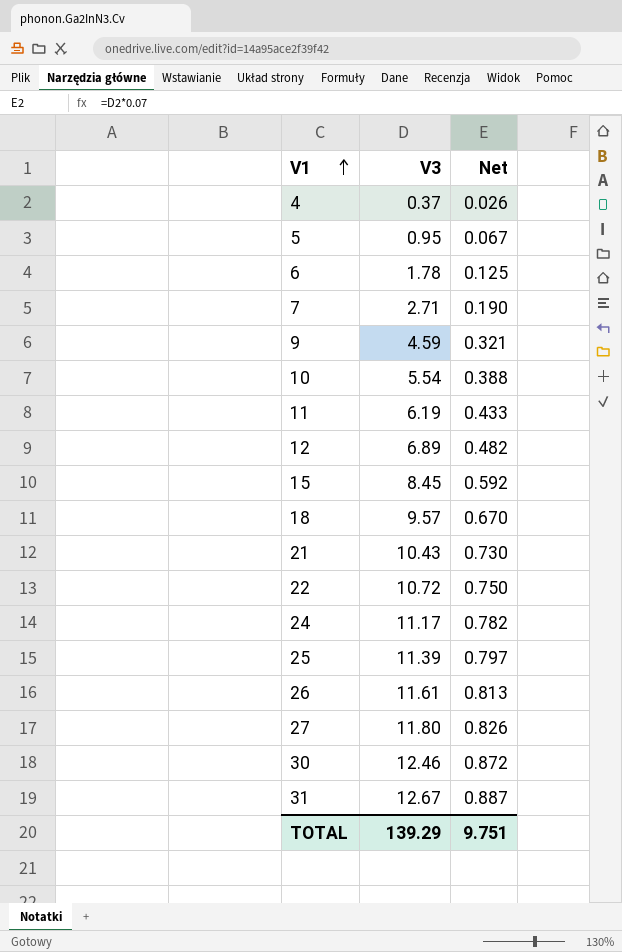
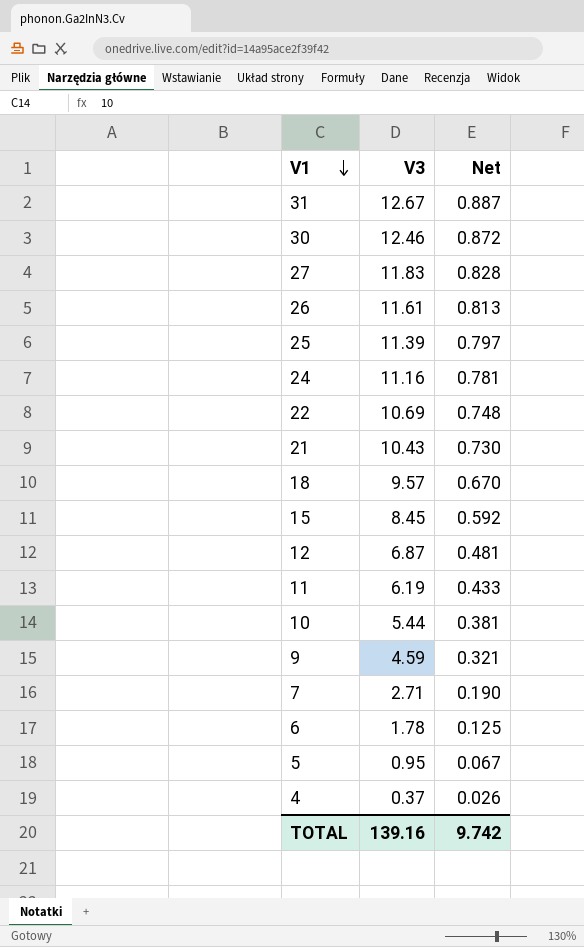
row order: V1 ascending -> V1 descending
27 | V3: 11.80 -> 11.83
27 | Net: 0.826 -> 0.828
24 | V3: 11.17 -> 11.16
24 | Net: 0.782 -> 0.781
22 | V3: 10.72 -> 10.69
22 | Net: 0.750 -> 0.748
12 | V3: 6.89 -> 6.87
12 | Net: 0.482 -> 0.481
10 | V3: 5.54 -> 5.44
10 | Net: 0.388 -> 0.381
TOTAL | V3: 139.29 -> 139.16
TOTAL | Net: 9.751 -> 9.742

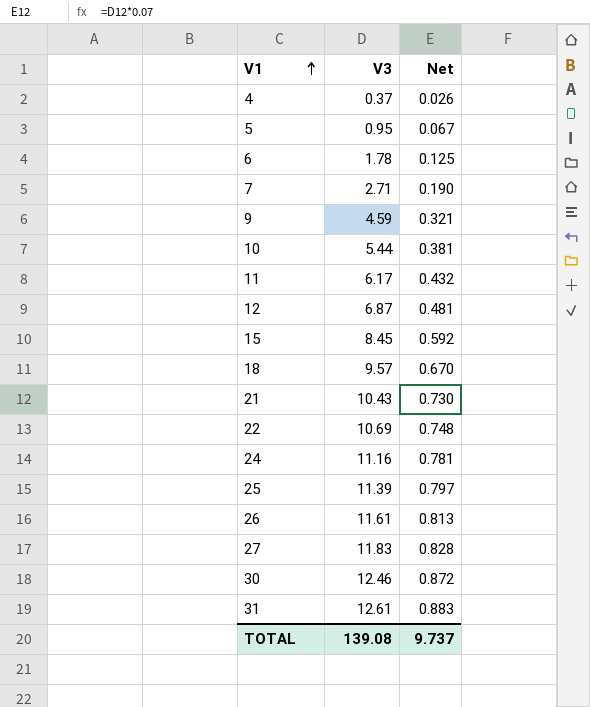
row order: V1 descending -> V1 ascending
11 | V3: 6.19 -> 6.17
11 | Net: 0.433 -> 0.432
31 | V3: 12.67 -> 12.61
31 | Net: 0.887 -> 0.883
TOTAL | V3: 139.16 -> 139.08
TOTAL | Net: 9.742 -> 9.737

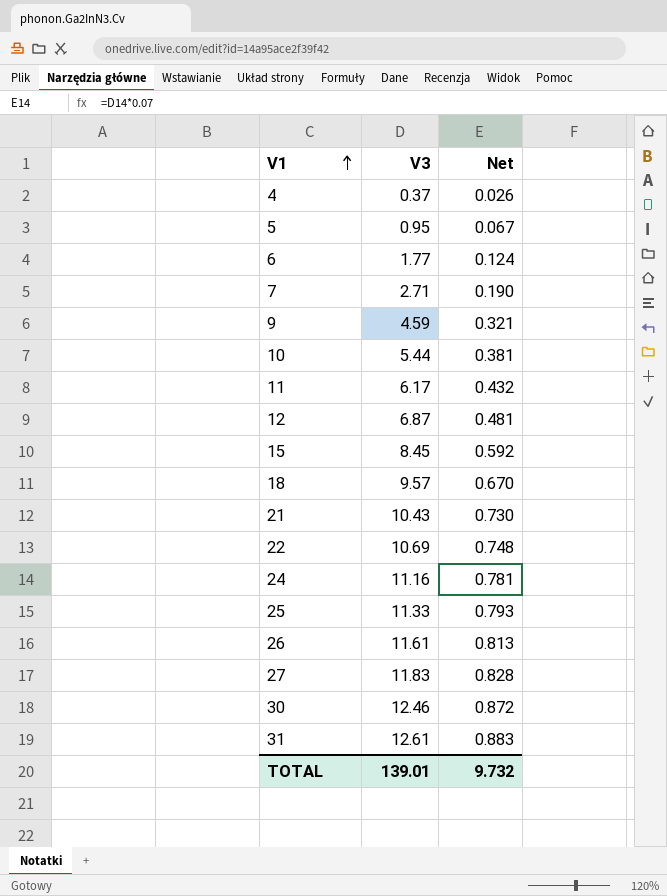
6 | V3: 1.78 -> 1.77
6 | Net: 0.125 -> 0.124
25 | V3: 11.39 -> 11.33
25 | Net: 0.797 -> 0.793
TOTAL | V3: 139.08 -> 139.01
TOTAL | Net: 9.737 -> 9.732

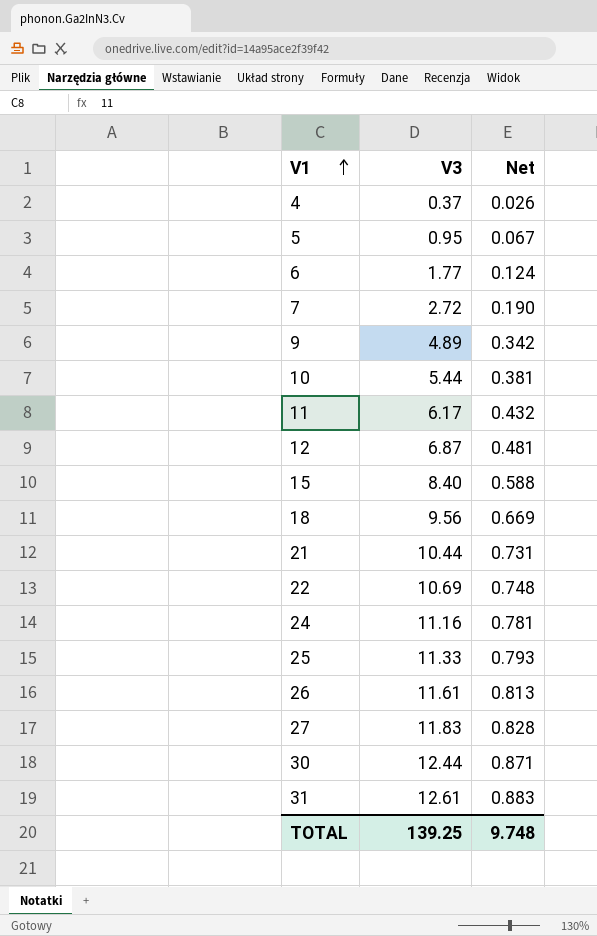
7 | V3: 2.71 -> 2.72
9 | V3: 4.59 -> 4.89
9 | Net: 0.321 -> 0.342
15 | V3: 8.45 -> 8.40
15 | Net: 0.592 -> 0.588
18 | V3: 9.57 -> 9.56
18 | Net: 0.670 -> 0.669
21 | V3: 10.43 -> 10.44
21 | Net: 0.730 -> 0.731
30 | V3: 12.46 -> 12.44
30 | Net: 0.872 -> 0.871
TOTAL | V3: 139.01 -> 139.25
TOTAL | Net: 9.732 -> 9.748

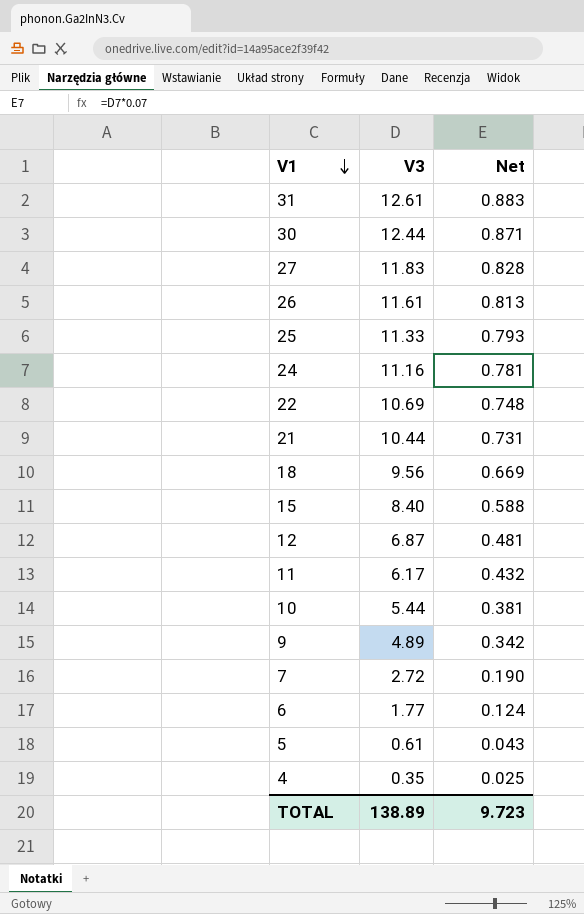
row order: V1 ascending -> V1 descending
5 | V3: 0.95 -> 0.61
5 | Net: 0.067 -> 0.043
4 | V3: 0.37 -> 0.35
4 | Net: 0.026 -> 0.025
TOTAL | V3: 139.25 -> 138.89
TOTAL | Net: 9.748 -> 9.723

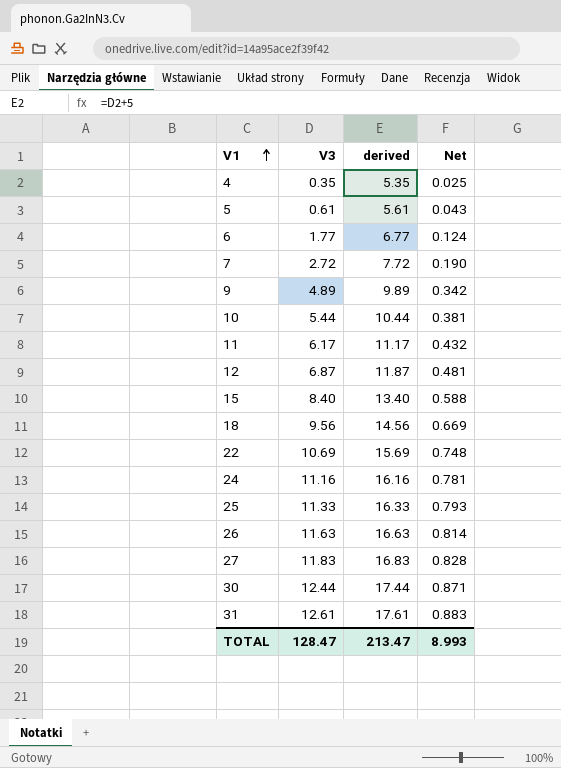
row order: V1 descending -> V1 ascending
column derived | formula: none -> [V3] + 5
row 21: 10.44 | 0.731 -> none
26 | V3: 11.61 -> 11.63
26 | Net: 0.813 -> 0.814
TOTAL | V3: 138.89 -> 128.47
TOTAL | Net: 9.723 -> 8.993

